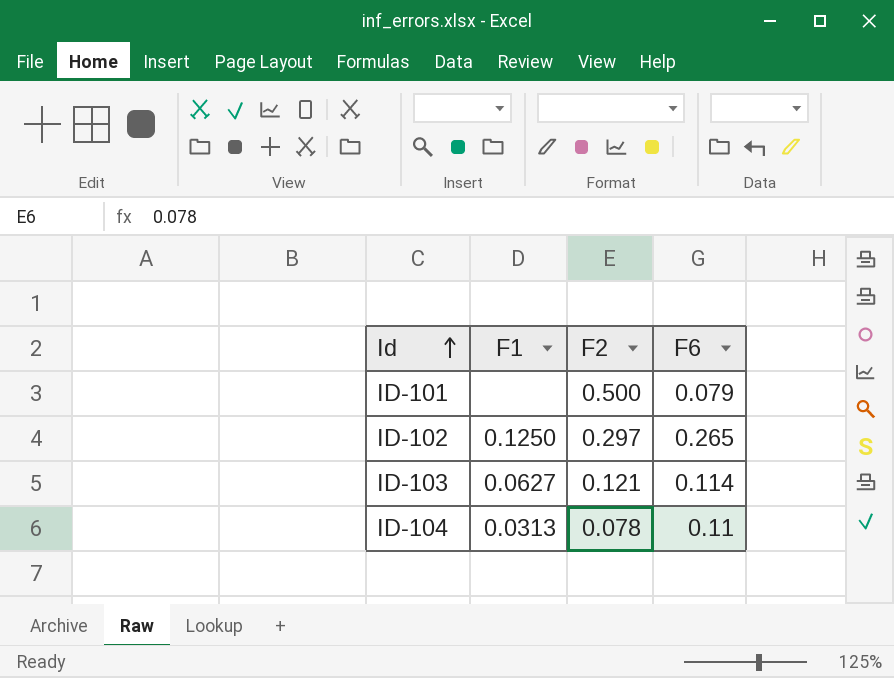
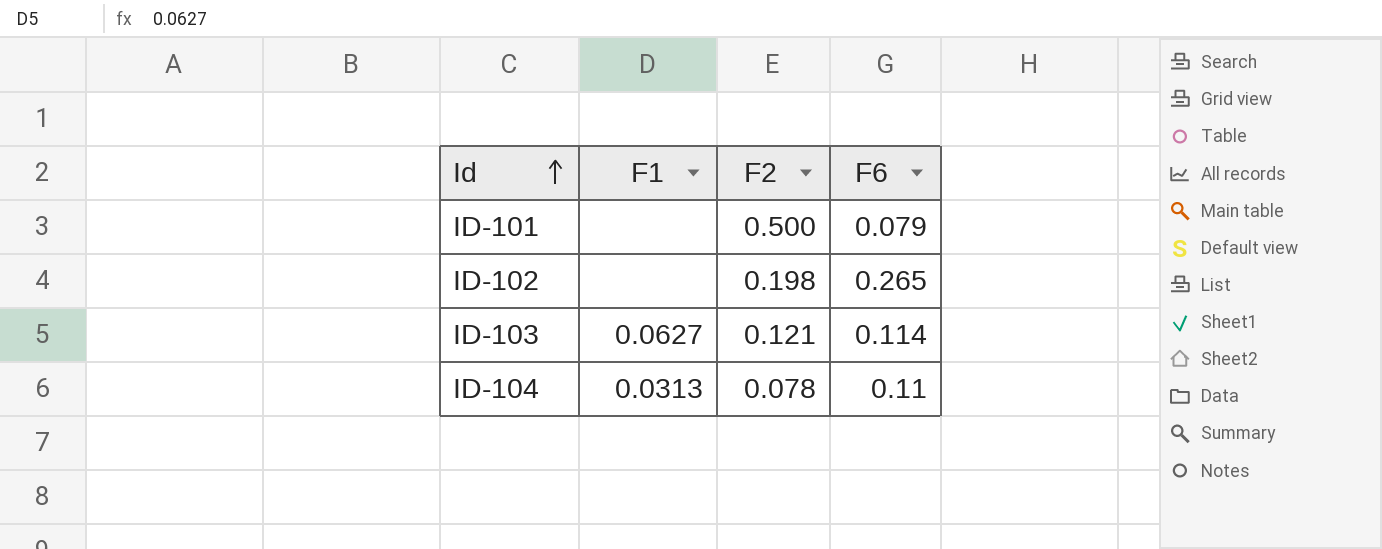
ID-102 | F1: 0.1250 -> none
ID-102 | F2: 0.297 -> 0.198

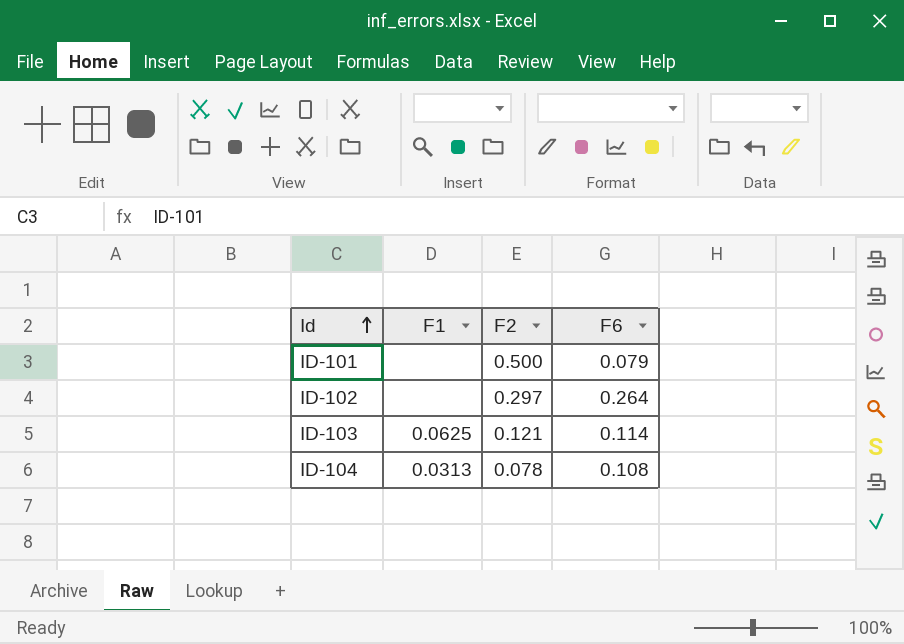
ID-102 | F2: 0.198 -> 0.297
ID-102 | F6: 0.265 -> 0.264
ID-103 | F1: 0.0627 -> 0.0625
ID-104 | F6: 0.11 -> 0.108

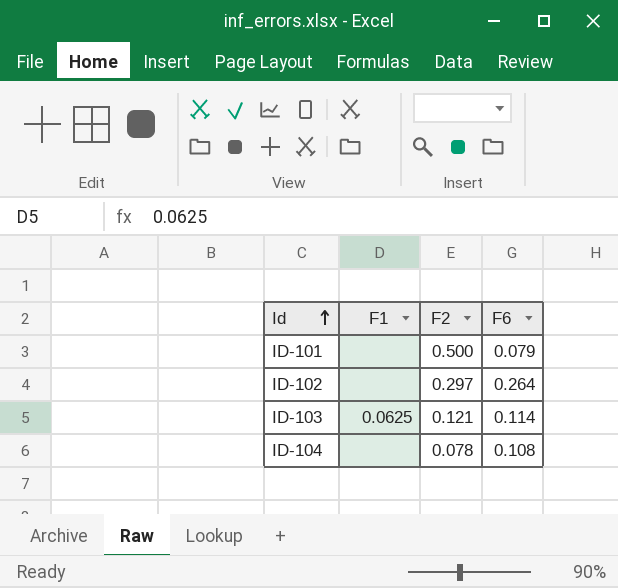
ID-104 | F1: 0.0313 -> none

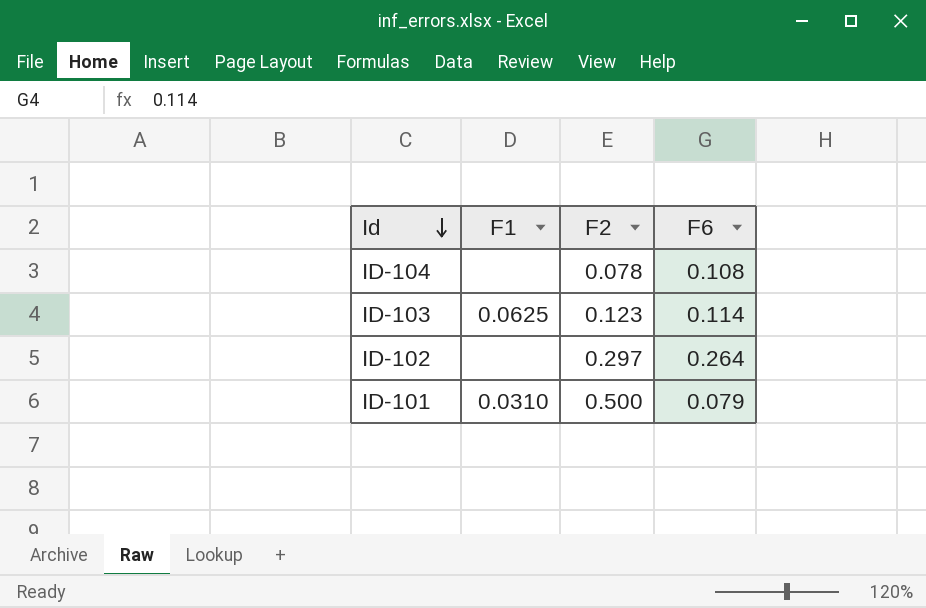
row order: Id ascending -> Id descending
ID-103 | F2: 0.121 -> 0.123
ID-101 | F1: none -> 0.0310

